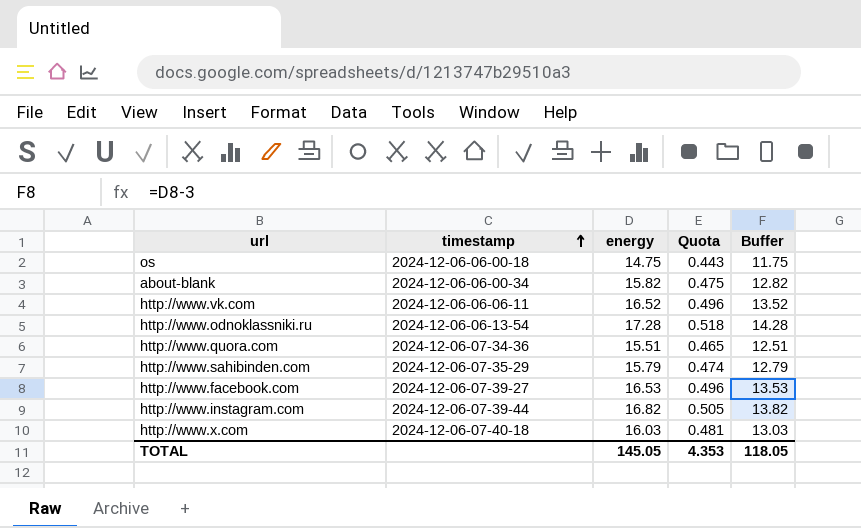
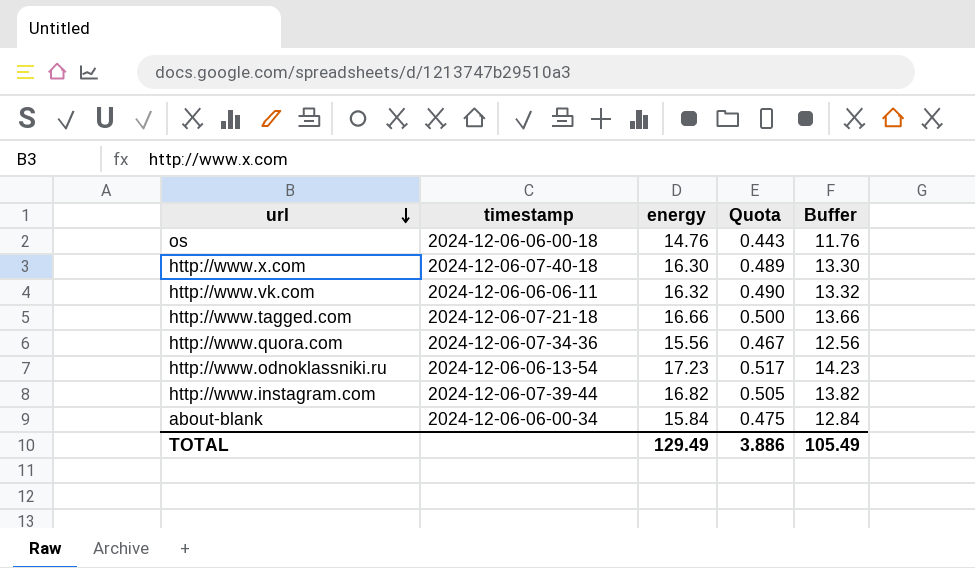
row order: timestamp ascending -> url descending
row http://www.sahibinden.com: 2024-12-06-07-35-29 | 15.79 | 0.474 | 12.79 -> none
row http://www.facebook.com: 2024-12-06-07-39-27 | 16.53 | 0.496 | 13.53 -> none
os | energy: 14.75 -> 14.76
os | Buffer: 11.75 -> 11.76
http://www.x.com | energy: 16.03 -> 16.30
http://www.x.com | Quota: 0.481 -> 0.489
http://www.x.com | Buffer: 13.03 -> 13.30
http://www.vk.com | energy: 16.52 -> 16.32
http://www.vk.com | Quota: 0.496 -> 0.490
http://www.vk.com | Buffer: 13.52 -> 13.32
row http://www.tagged.com: none -> 2024-12-06-07-21-18 | 16.66 | 0.500 | 13.66
http://www.quora.com | energy: 15.51 -> 15.56
http://www.quora.com | Quota: 0.465 -> 0.467
http://www.quora.com | Buffer: 12.51 -> 12.56
http://www.odnoklassniki.ru | energy: 17.28 -> 17.23
http://www.odnoklassniki.ru | Quota: 0.518 -> 0.517
http://www.odnoklassniki.ru | Buffer: 14.28 -> 14.23
about-blank | energy: 15.82 -> 15.84
about-blank | Buffer: 12.82 -> 12.84
TOTAL | energy: 145.05 -> 129.49
TOTAL | Quota: 4.353 -> 3.886
TOTAL | Buffer: 118.05 -> 105.49

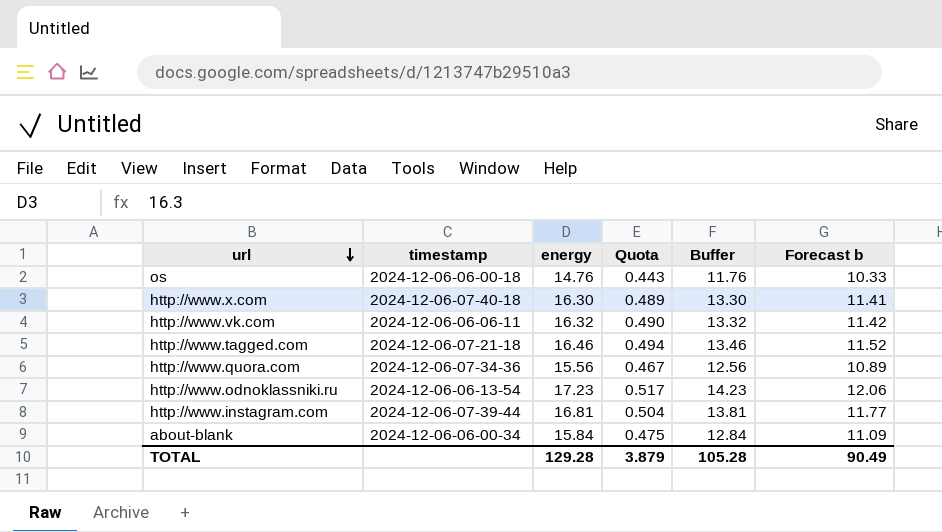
column Forecast b | formula: none -> [energy] * 0.7
http://www.tagged.com | energy: 16.66 -> 16.46
http://www.tagged.com | Quota: 0.500 -> 0.494
http://www.tagged.com | Buffer: 13.66 -> 13.46
http://www.instagram.com | energy: 16.82 -> 16.81
http://www.instagram.com | Quota: 0.505 -> 0.504
http://www.instagram.com | Buffer: 13.82 -> 13.81
TOTAL | energy: 129.49 -> 129.28
TOTAL | Quota: 3.886 -> 3.879
TOTAL | Buffer: 105.49 -> 105.28

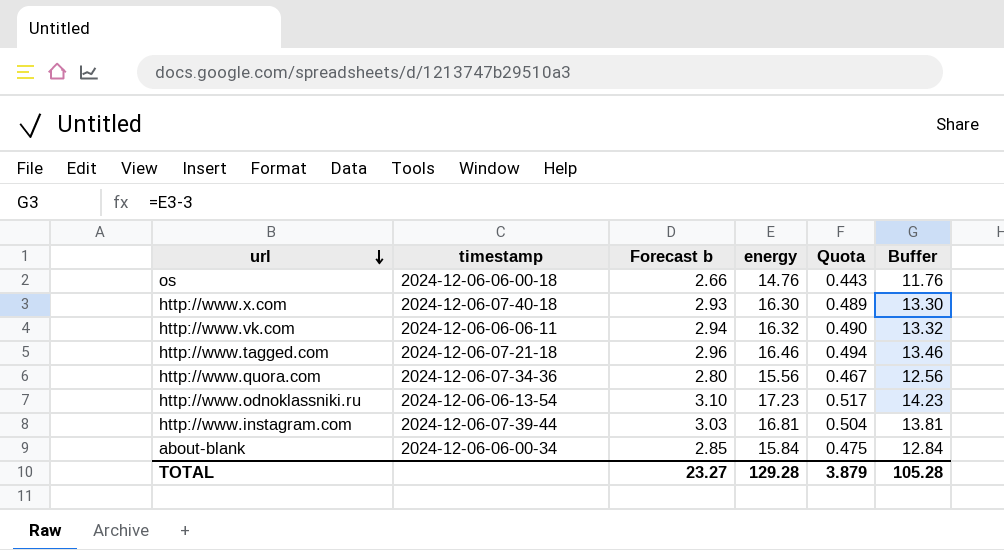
column Forecast b | formula: [energy] * 0.7 -> [energy] * 0.18
column Forecast b | position: 6 -> 3
TOTAL | Forecast b: 90.49 -> 23.27

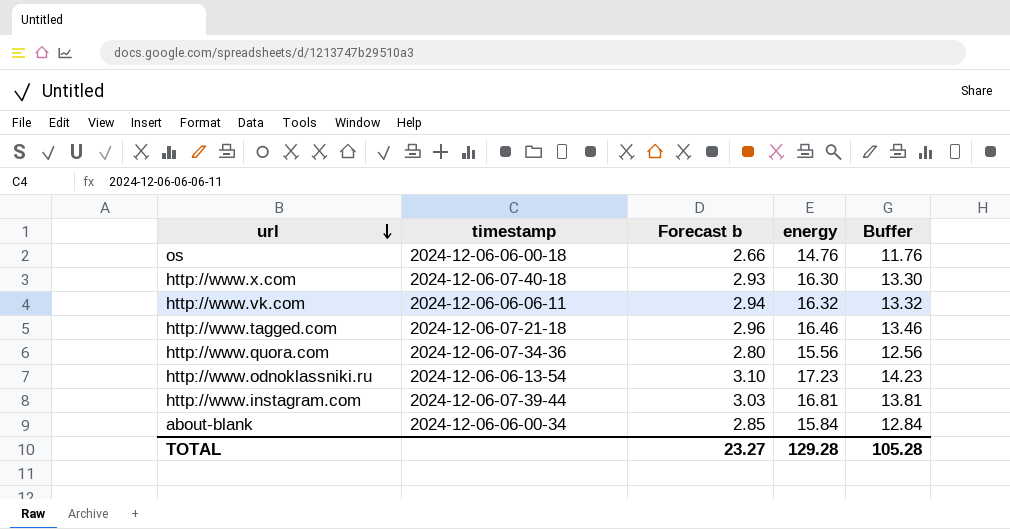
column Quota | formula: [energy] * 0.03 -> none

